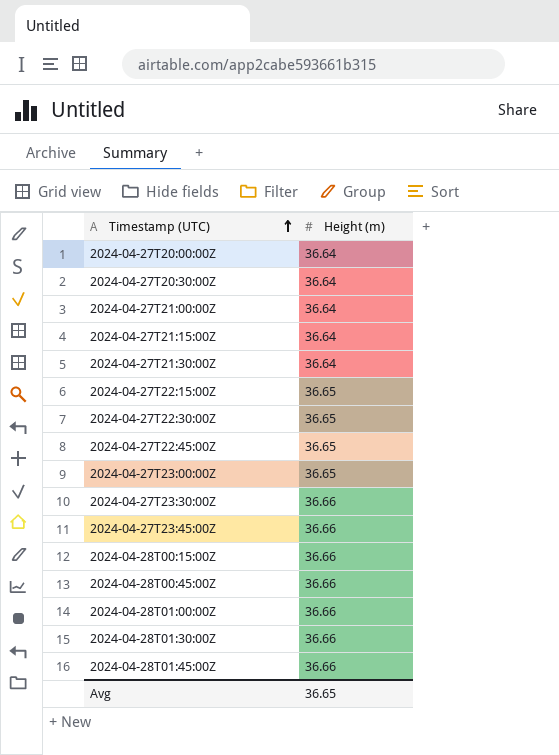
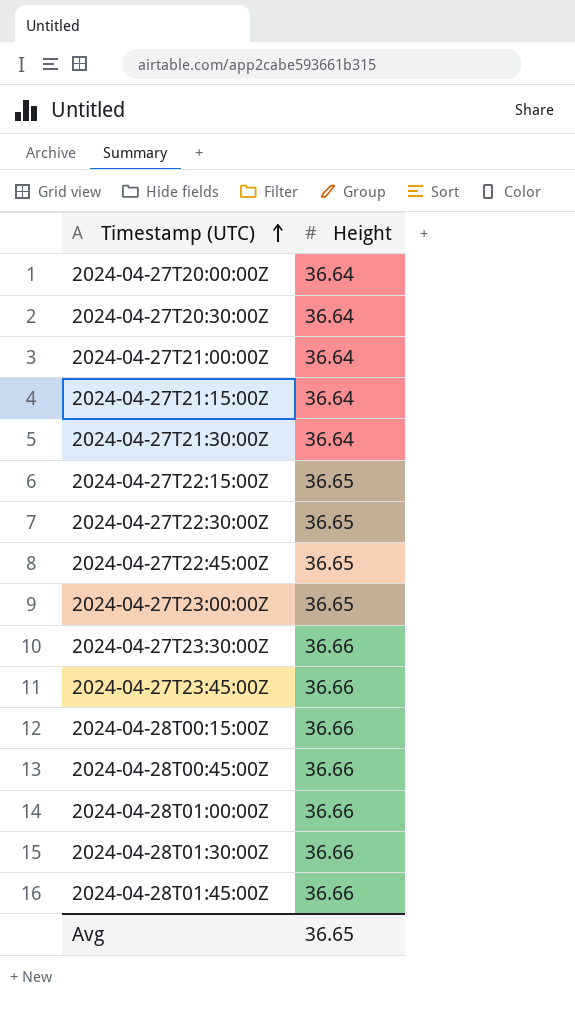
column name: Height (m) -> Height

